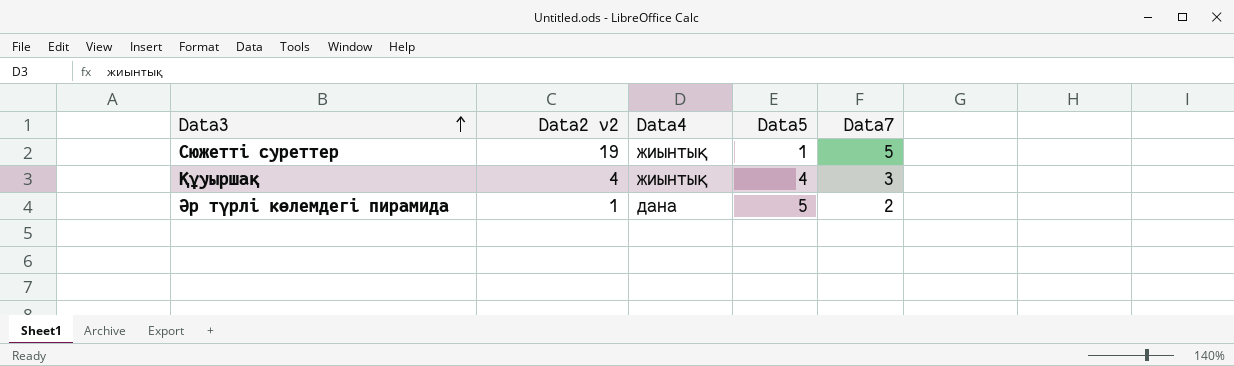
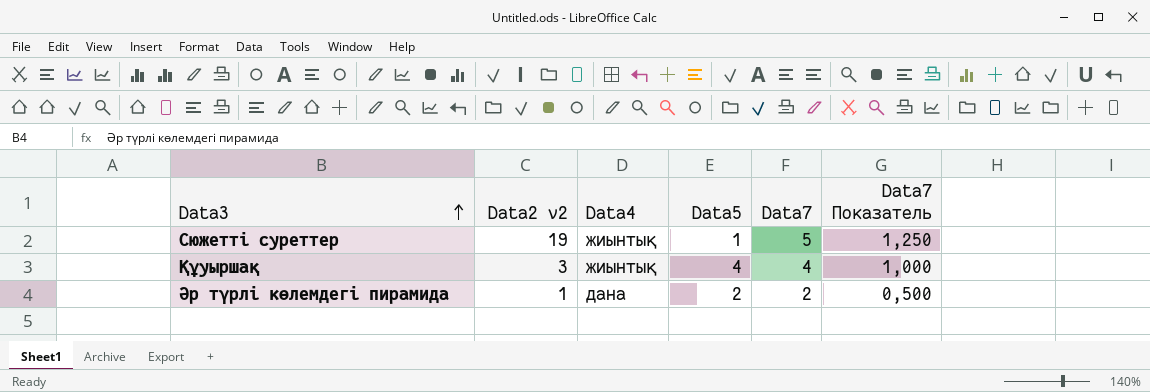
column Data7 Показатель | formula: none -> [Data7] * 0,25
Құуыршақ | Data2 v2: 4 -> 3
Құуыршақ | Data7: 3 -> 4
Әр түрлі көлемдегі пирамида | Data5: 5 -> 2

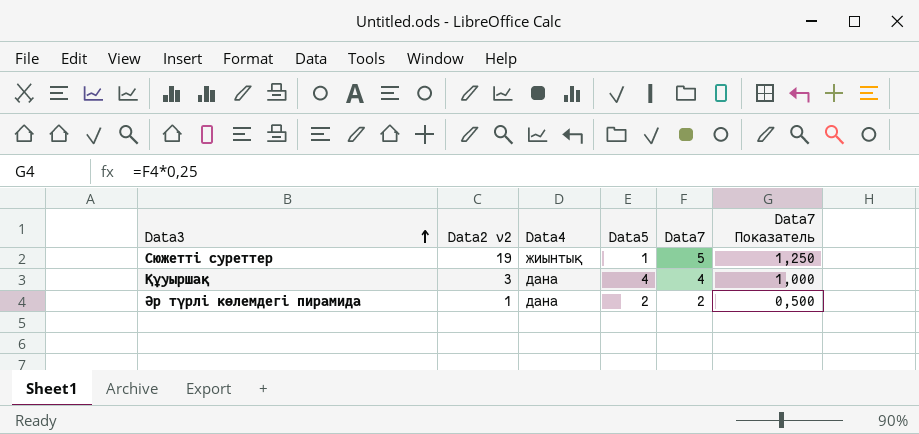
Құуыршақ | Data4: жиынтық -> дана

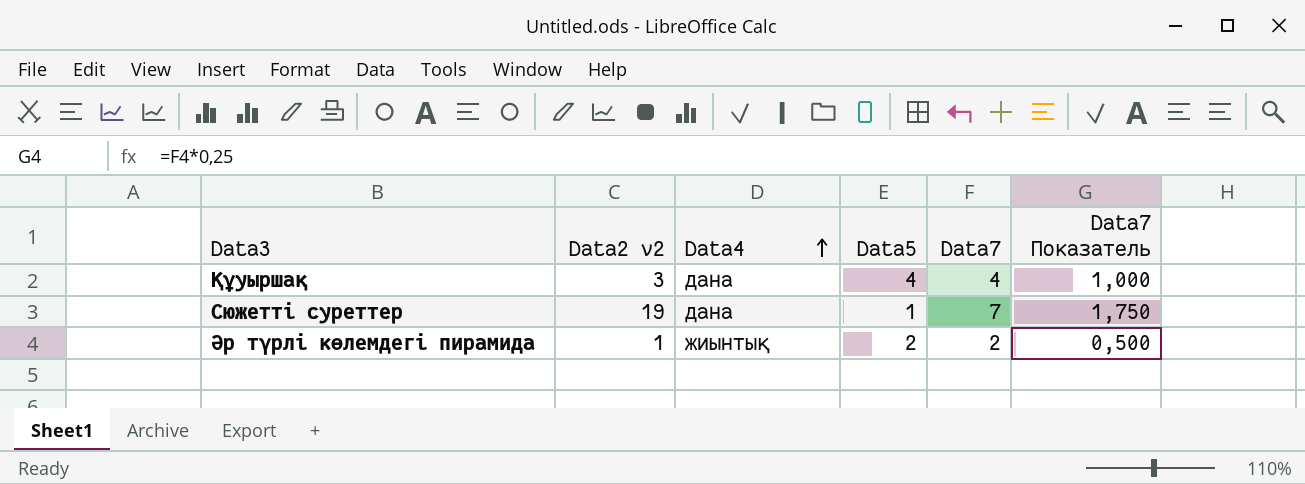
row order: Data3 ascending -> Data4 ascending
Сюжетті суреттер | Data4: жиынтық -> дана
Сюжетті суреттер | Data7: 5 -> 7
Сюжетті суреттер | Data7 Показатель: 1,250 -> 1,750
Әр түрлі көлемдегі пирамида | Data4: дана -> жиынтық

